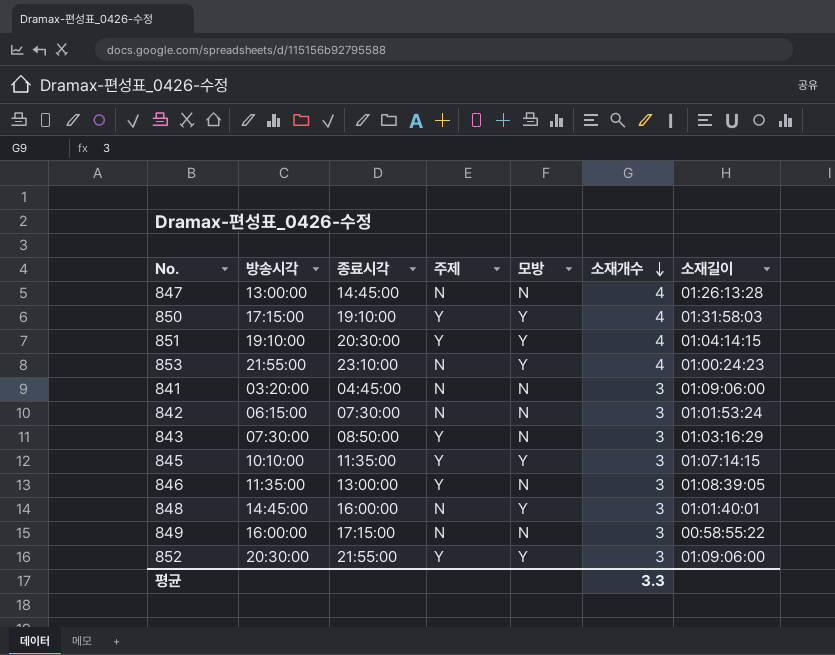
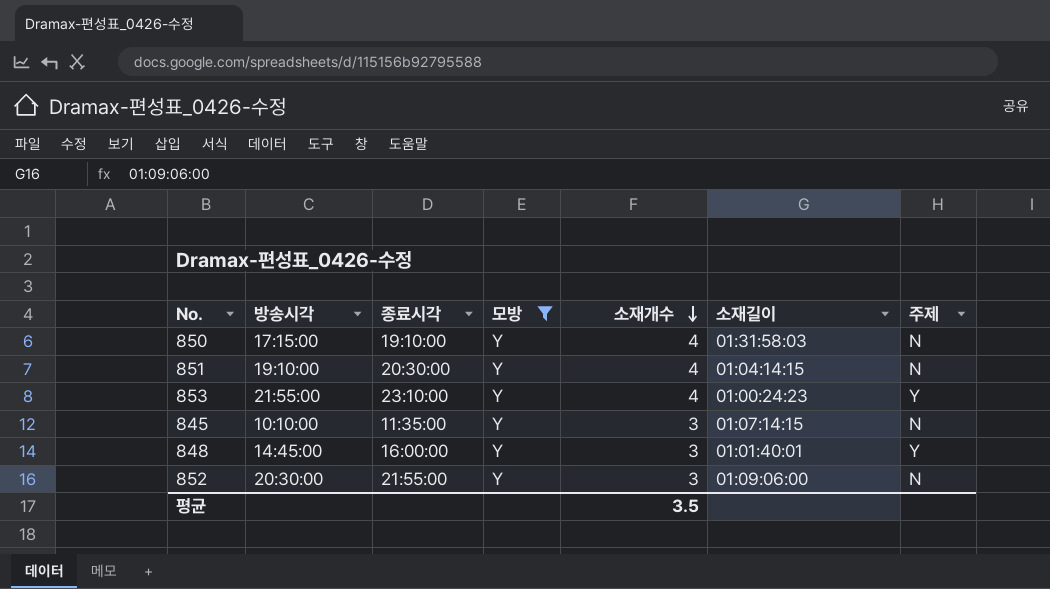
filter: none -> 모방 = Y
column 주제 | position: 4 -> 7
850 | 주제: Y -> N
851 | 주제: Y -> N
853 | 주제: N -> Y
845 | 주제: Y -> N
848 | 주제: N -> Y
852 | 주제: Y -> N
평균 | 소재개수: 3.3 -> 3.5

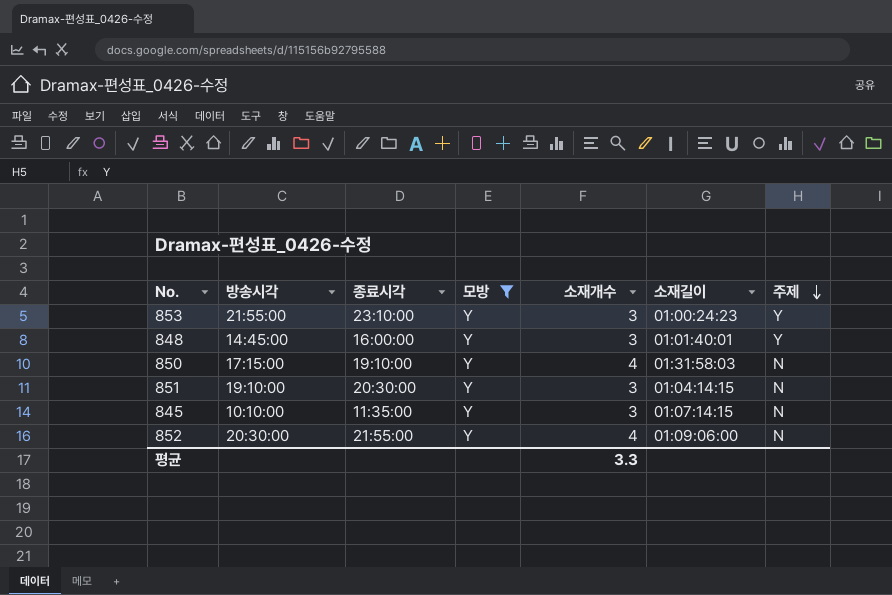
row order: 소재개수 descending -> 주제 descending
853 | 소재개수: 4 -> 3
851 | 소재개수: 4 -> 3
852 | 소재개수: 3 -> 4
평균 | 소재개수: 3.5 -> 3.3

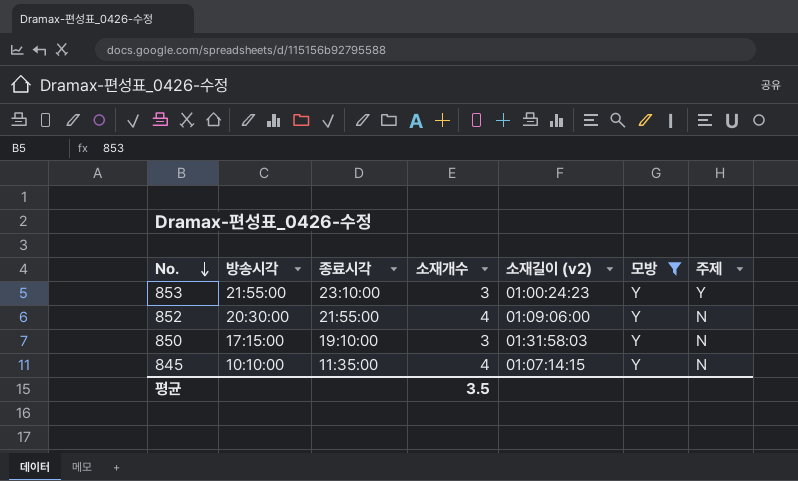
row order: 주제 descending -> No. descending
column name: 소재길이 -> 소재길이 (v2)
column 모방 | position: 4 -> 6
row 848: 14:45:00 | 16:00:00 | Y | 3 | 01:01:40:01 | Y -> none
row 851: 19:10:00 | 20:30:00 | Y | 3 | 01:04:14:15 | N -> none
850 | 소재개수: 4 -> 3
845 | 소재개수: 3 -> 4
평균 | 소재개수: 3.3 -> 3.5

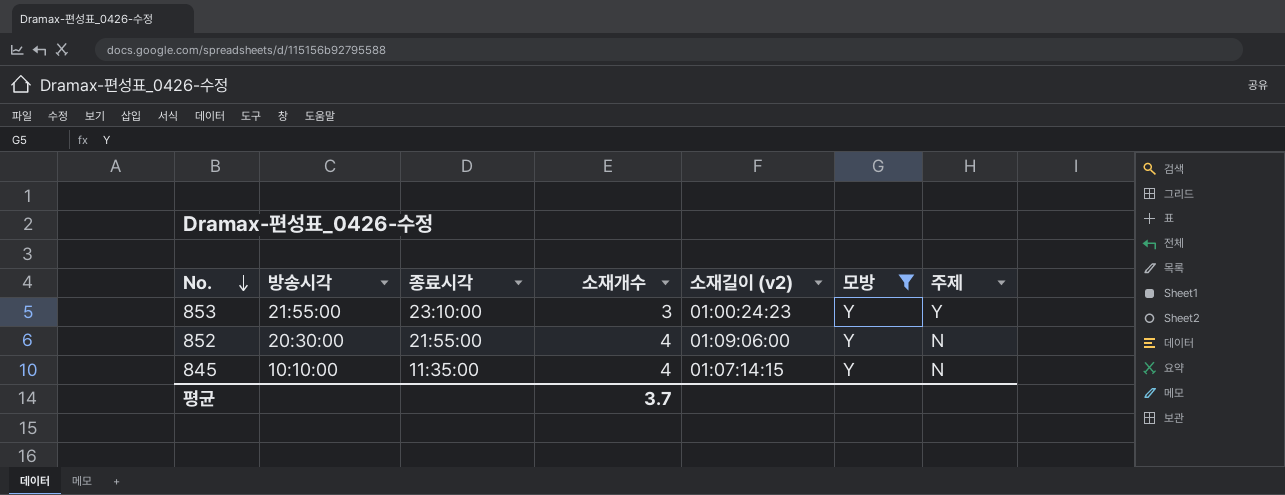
row 850: 17:15:00 | 19:10:00 | 3 | 01:31:58:03 | Y | N -> none
평균 | 소재개수: 3.5 -> 3.7

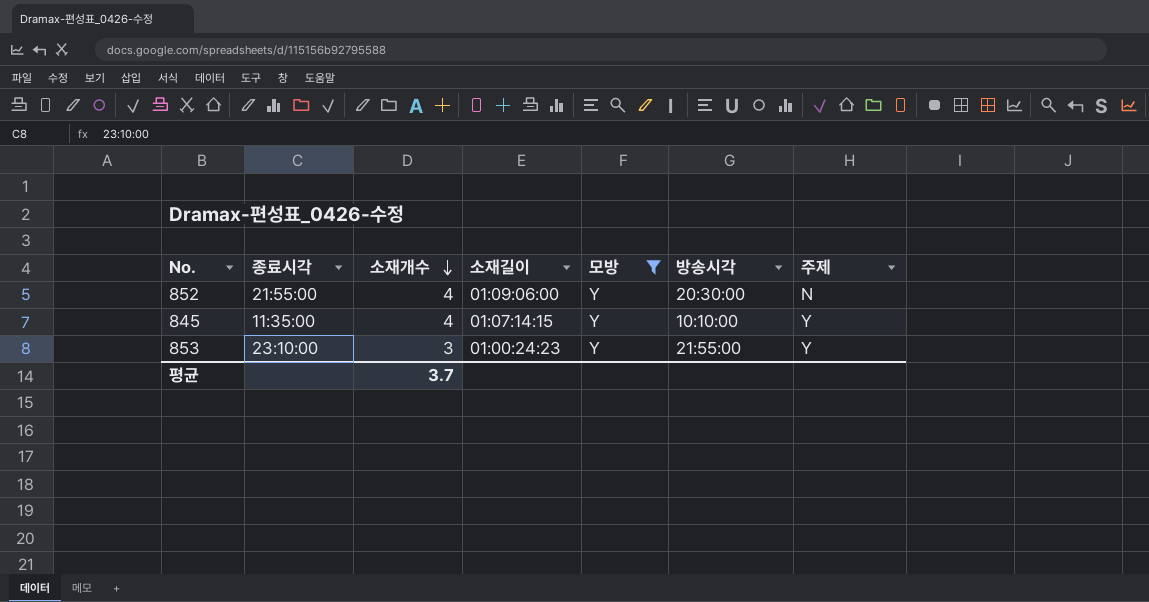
row order: No. descending -> 소재개수 descending
column name: 소재길이 (v2) -> 소재길이
column 방송시각 | position: 2 -> 6
845 | 주제: N -> Y

